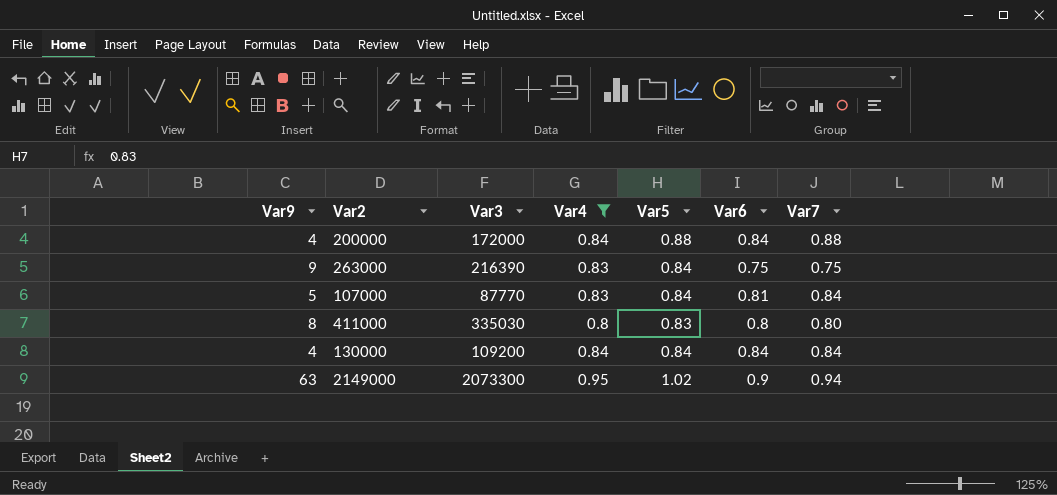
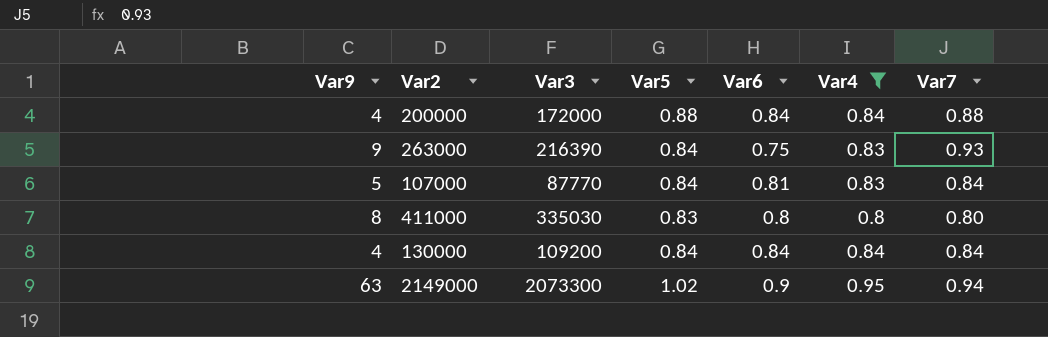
column Var4 | position: 4 -> 6
263000 | Var7: 0.75 -> 0.93

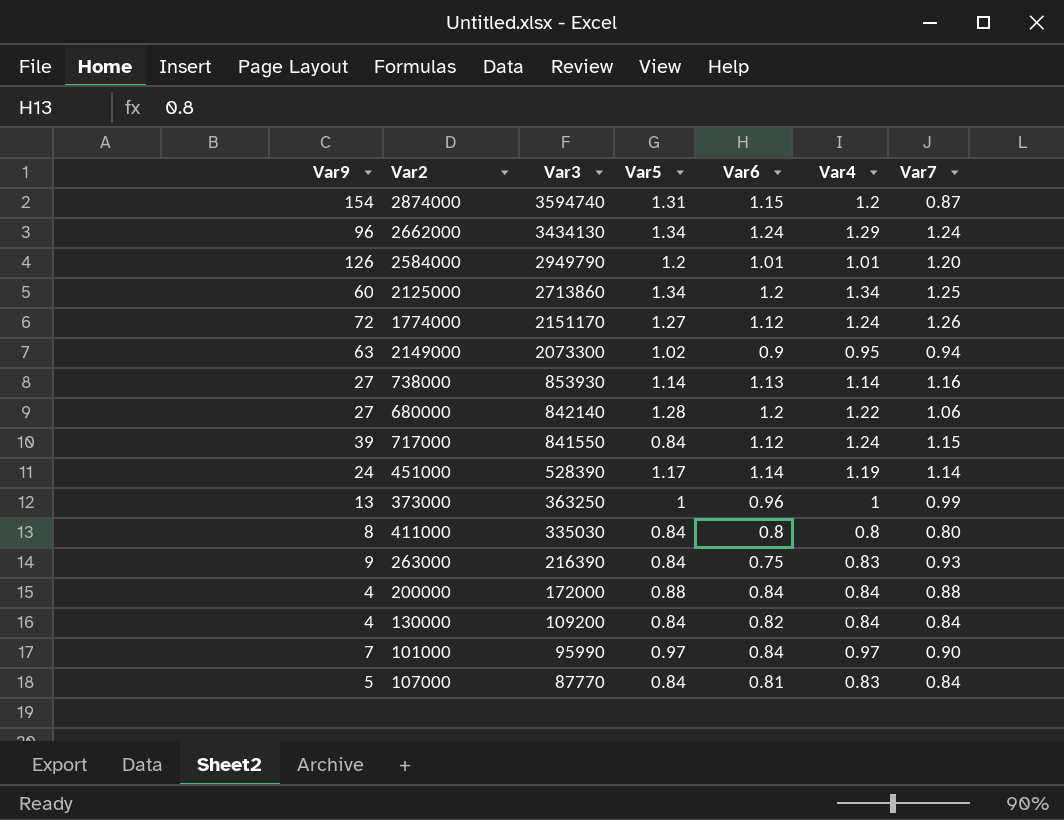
filter: Var4 <= 0.95 -> none
row order: none -> Var3 descending
411000 | Var5: 0.83 -> 0.84
130000 | Var6: 0.84 -> 0.82

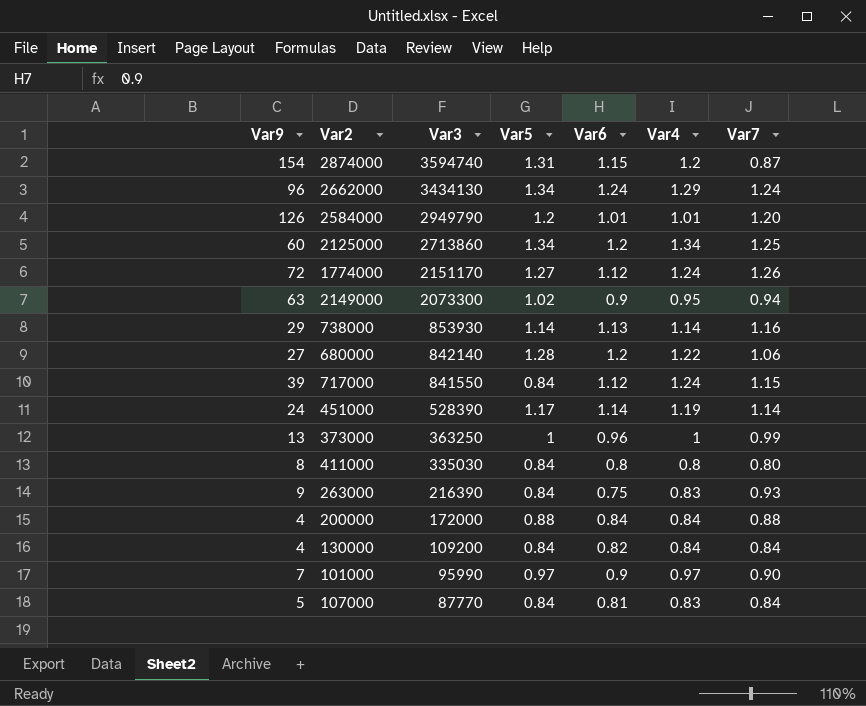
738000 | Var9: 27 -> 29
101000 | Var6: 0.84 -> 0.9

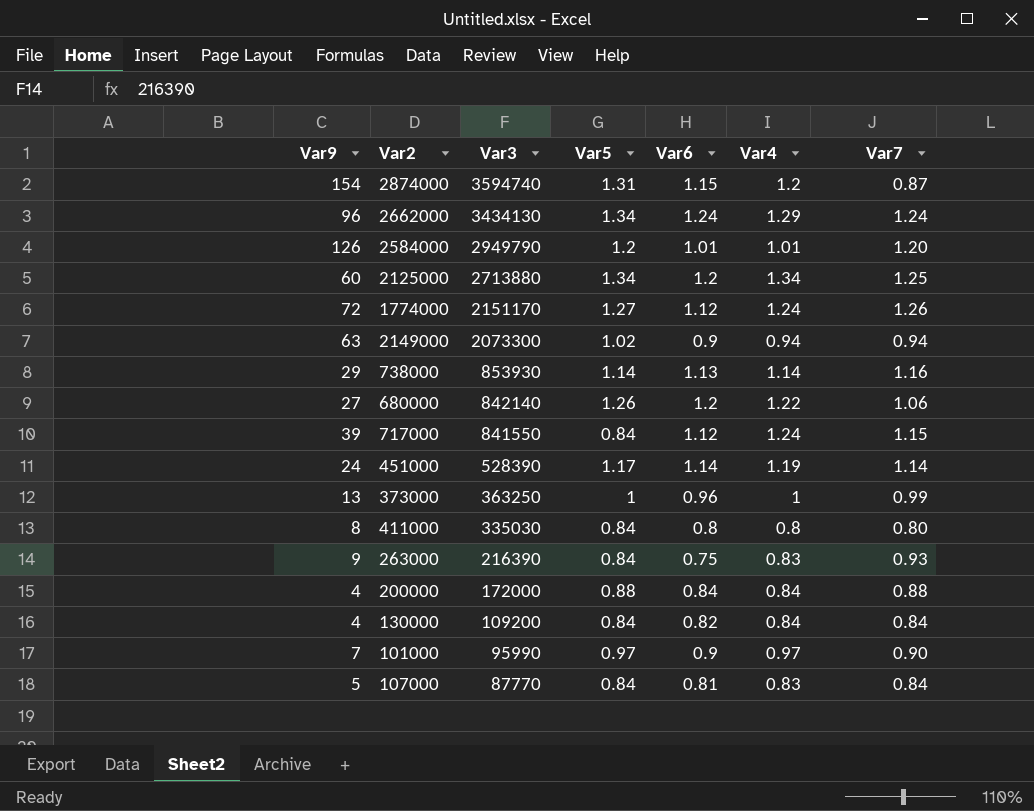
2125000 | Var3: 2713860 -> 2713880
2149000 | Var4: 0.95 -> 0.94
680000 | Var5: 1.28 -> 1.26

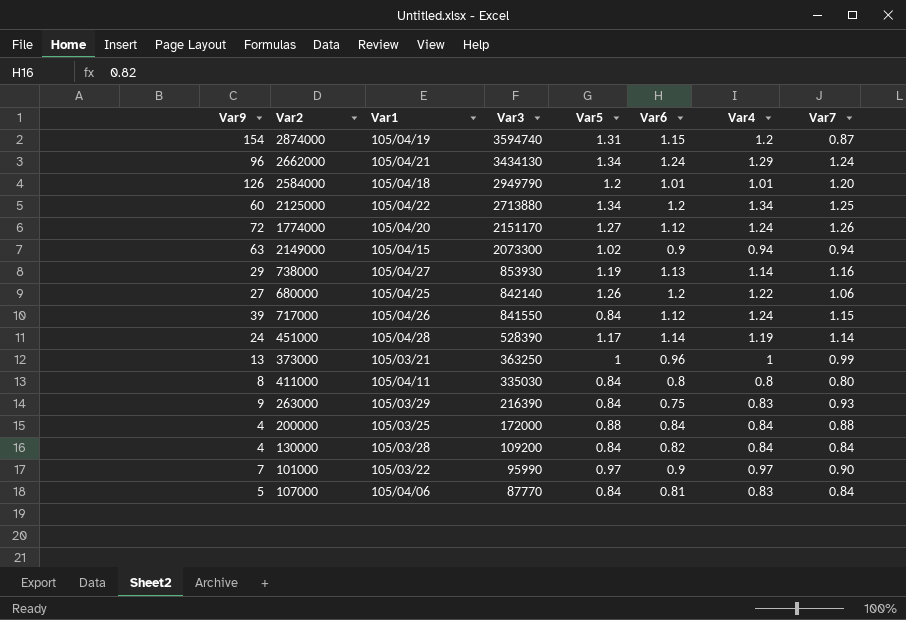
column Var1 | position: none -> 3
738000 | Var5: 1.14 -> 1.19

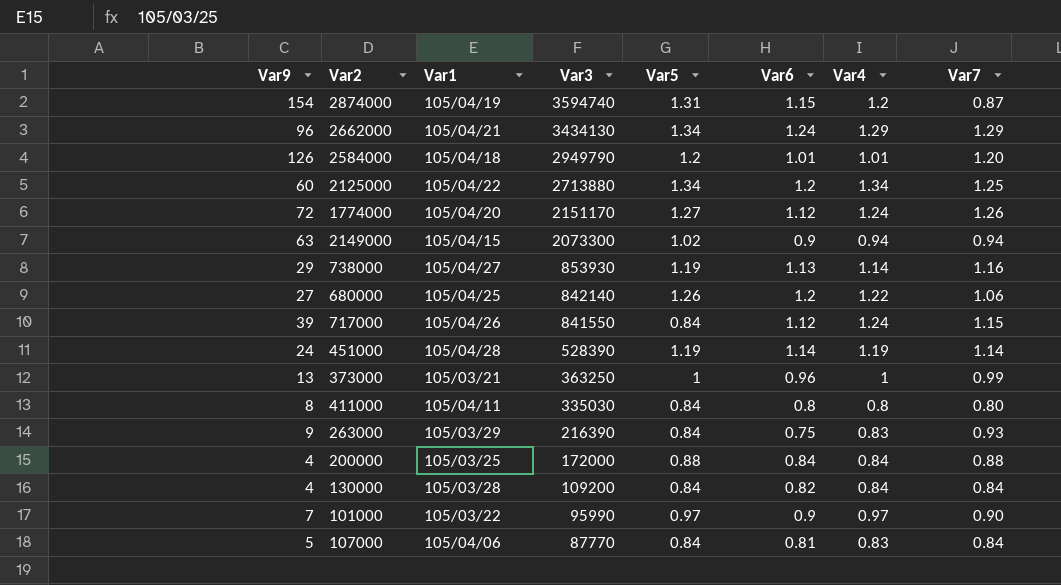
2662000 | Var7: 1.24 -> 1.29
451000 | Var5: 1.17 -> 1.19

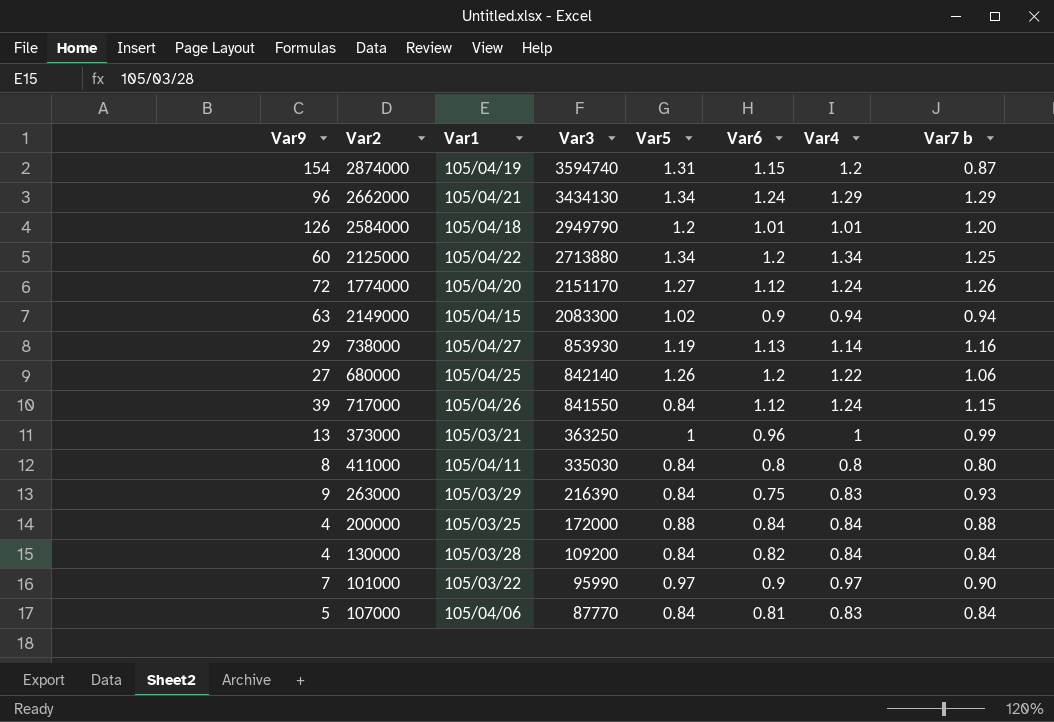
column name: Var7 -> Var7 b
row 451000: 24 | 105/04/28 | 528390 | 1.19 | 1.14 | 1.19 | 1.14 -> none
2149000 | Var3: 2073300 -> 2083300

